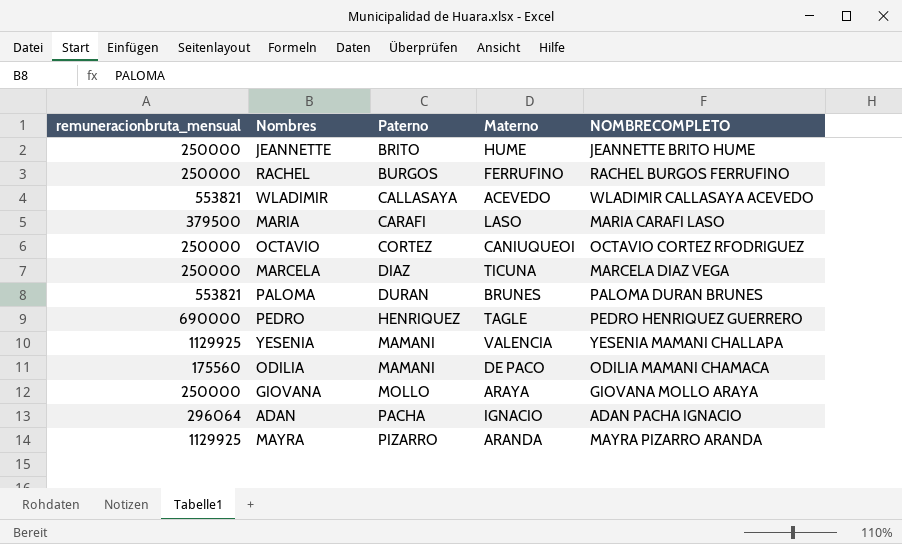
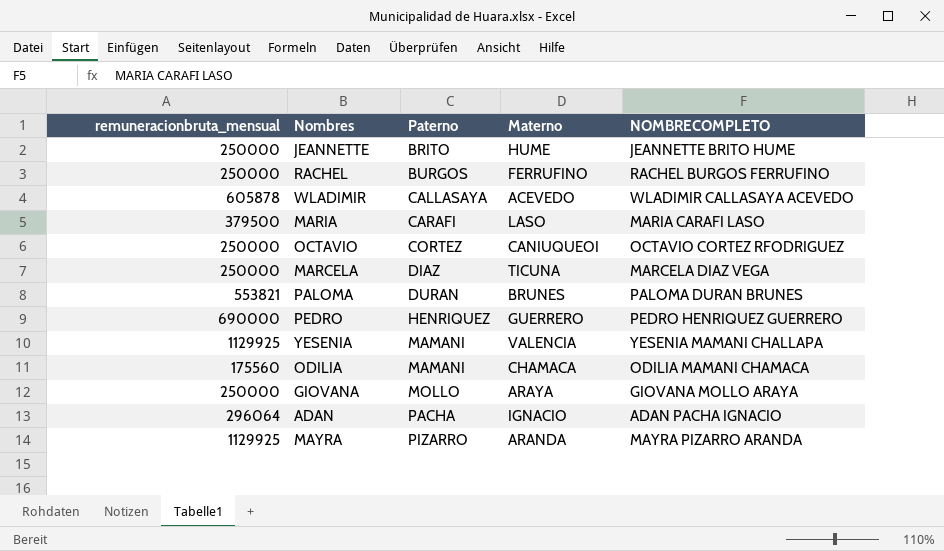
WLADIMIR | remuneracionbruta_mensual: 553821 -> 605878
PEDRO | Materno: TAGLE -> GUERRERO
ODILIA | Materno: DE PACO -> CHAMACA

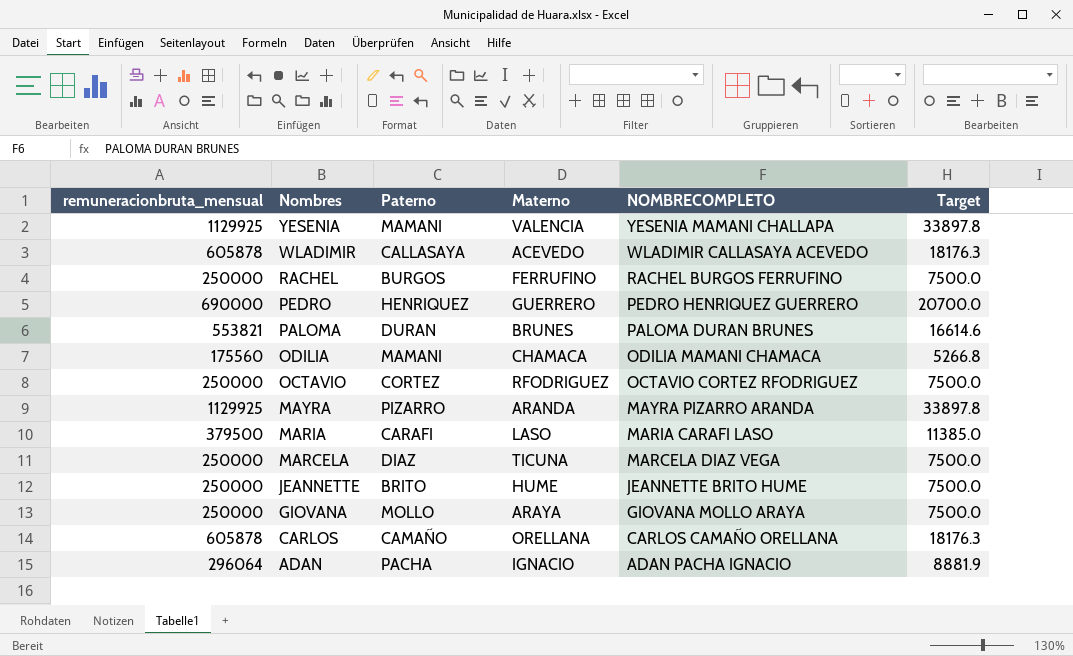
row order: Paterno ascending -> Nombres descending
column Target | formula: none -> [remuneracionbruta_mensual] * 0.03
OCTAVIO | Materno: CANIUQUEOI -> RFODRIGUEZ
row CARLOS: none -> 605878 | CAMAÑO | ORELLANA | CARLOS CAMAÑO ORELLANA | 18176.3

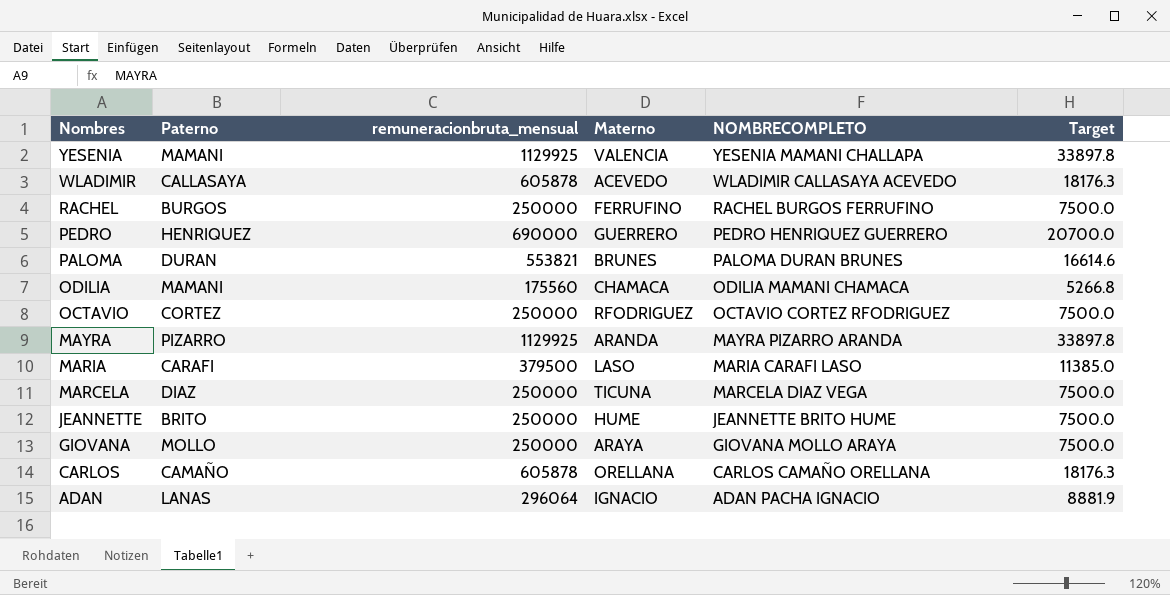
column remuneracionbruta_mensual | position: 1 -> 3
ADAN | Paterno: PACHA -> LANAS

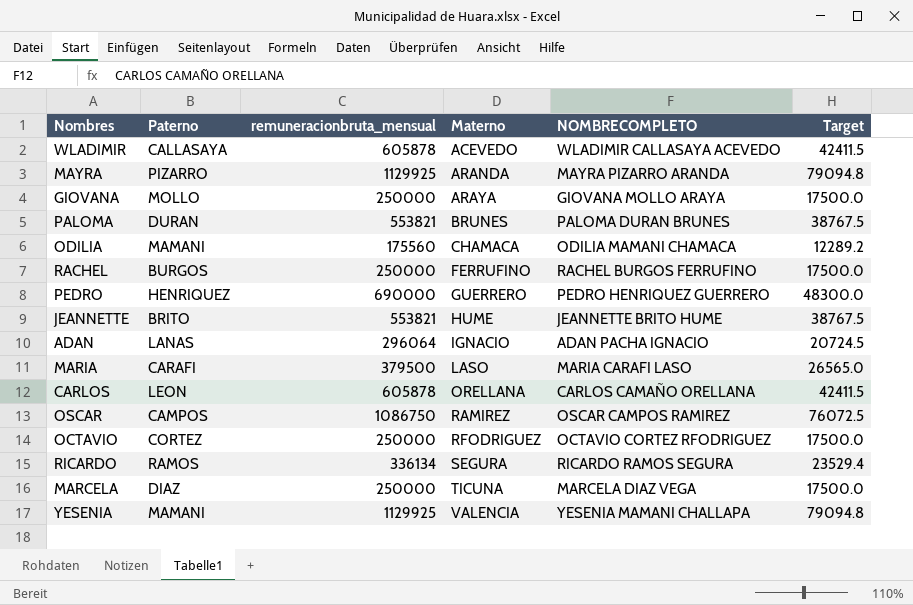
row order: Nombres descending -> Materno ascending
column Target | formula: [remuneracionbruta_mensual] * 0.03 -> [remuneracionbruta_mensual] * 0.07
JEANNETTE | remuneracionbruta_mensual: 250000 -> 553821
CARLOS | Paterno: CAMAÑO -> LEON
row OSCAR: none -> CAMPOS | 1086750 | RAMIREZ | OSCAR CAMPOS RAMIREZ | 76072.5
row RICARDO: none -> RAMOS | 336134 | SEGURA | RICARDO RAMOS SEGURA | 23529.4

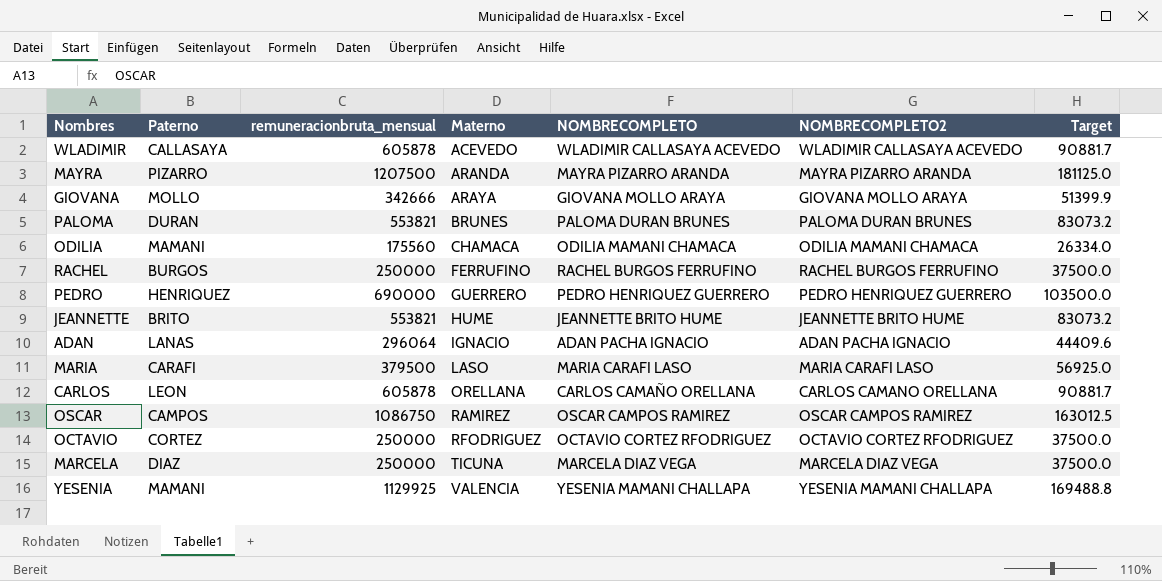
column NOMBRECOMPLETO2 | position: none -> 6
column Target | formula: [remuneracionbruta_mensual] * 0.07 -> [remuneracionbruta_mensual] * 0.15
row RICARDO: RAMOS | 336134 | SEGURA | RICARDO RAMOS SEGURA | 23529.4 -> none
MAYRA | remuneracionbruta_mensual: 1129925 -> 1207500
GIOVANA | remuneracionbruta_mensual: 250000 -> 342666

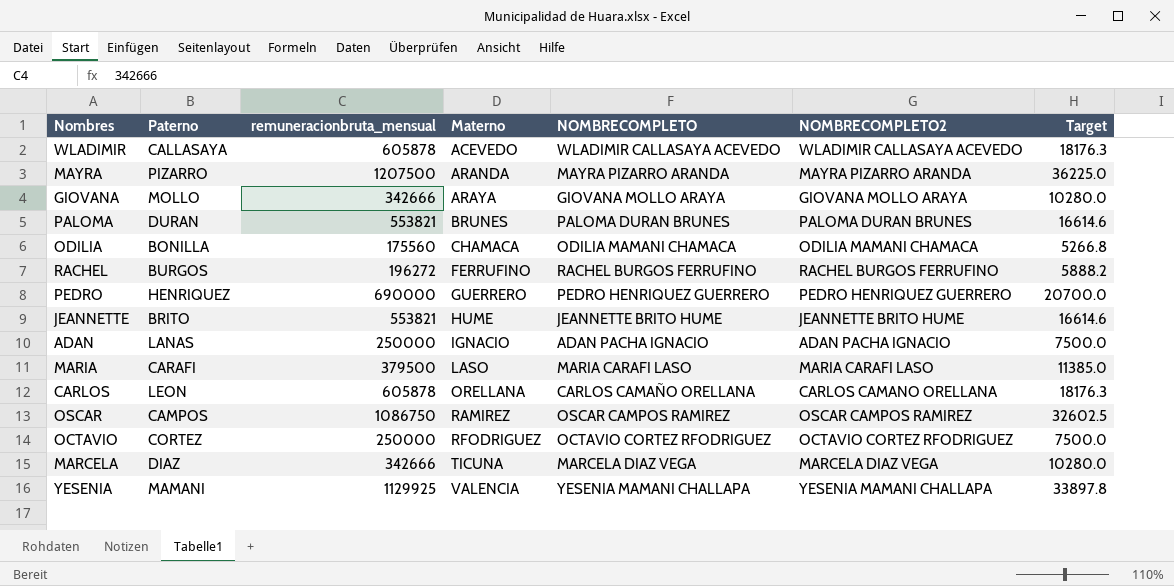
column Target | formula: [remuneracionbruta_mensual] * 0.15 -> [remuneracionbruta_mensual] * 0.03
ODILIA | Paterno: MAMANI -> BONILLA
RACHEL | remuneracionbruta_mensual: 250000 -> 196272
ADAN | remuneracionbruta_mensual: 296064 -> 250000
MARCELA | remuneracionbruta_mensual: 250000 -> 342666

